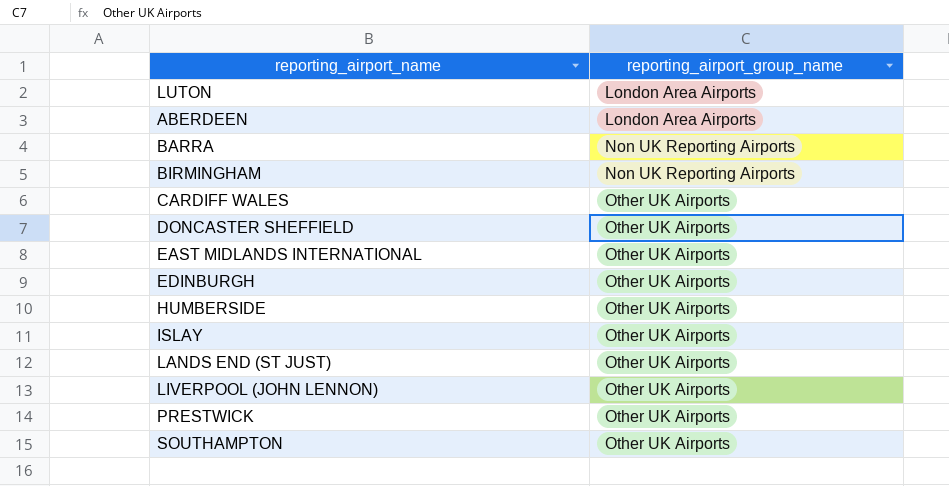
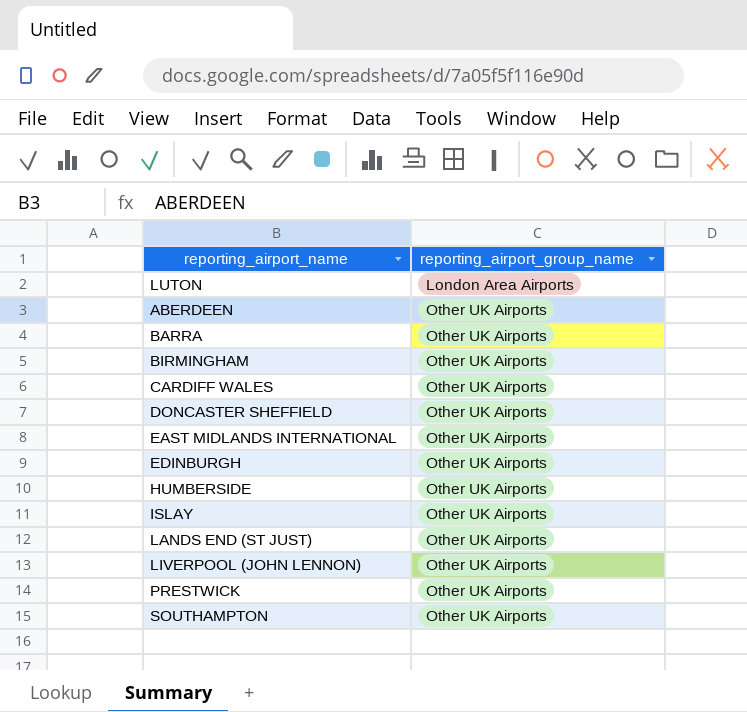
ABERDEEN | reporting_airport_group_name: London Area Airports -> Other UK Airports
BARRA | reporting_airport_group_name: Non UK Reporting Airports -> Other UK Airports
BIRMINGHAM | reporting_airport_group_name: Non UK Reporting Airports -> Other UK Airports

